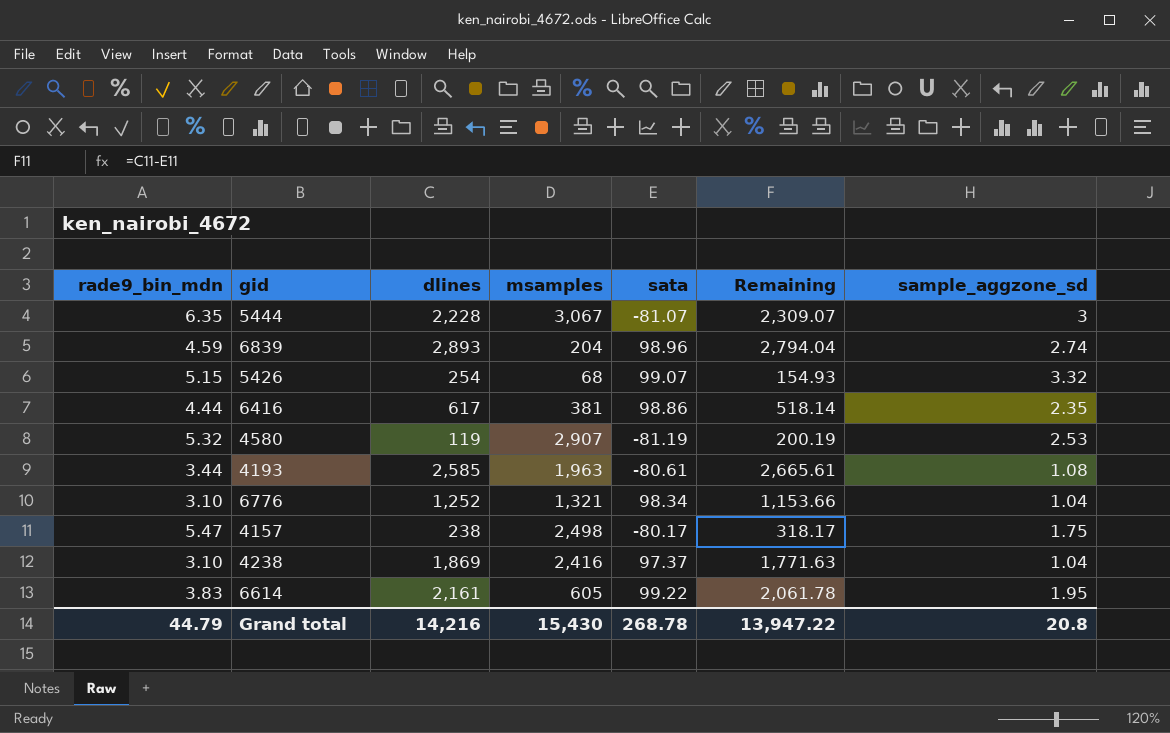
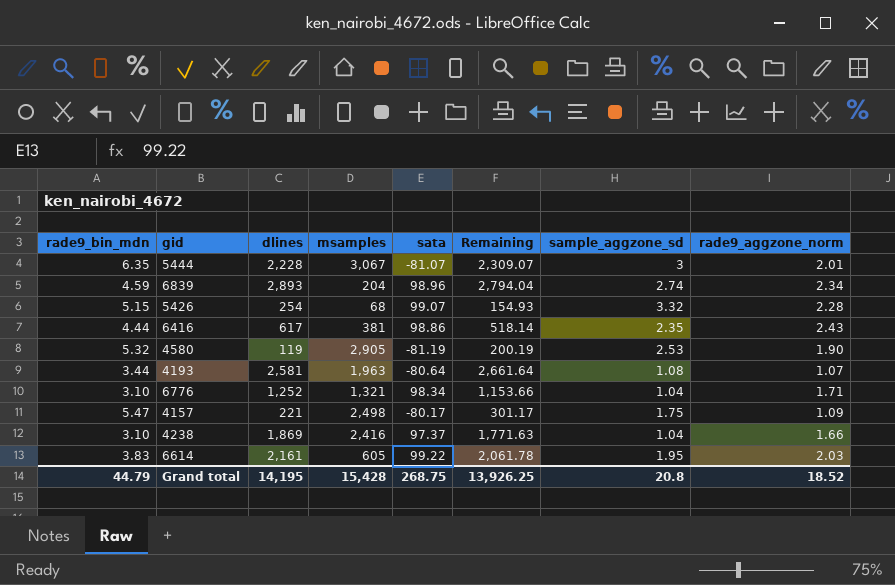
column rade9_aggzone_norm | position: none -> 8
4580 | msamples: 2,907 -> 2,905
4193 | dlines: 2,585 -> 2,581
4193 | sata: -80.61 -> -80.64
4193 | Remaining: 2,665.61 -> 2,661.64
4157 | dlines: 238 -> 221
4157 | Remaining: 318.17 -> 301.17
Grand total | dlines: 14,216 -> 14,195
Grand total | msamples: 15,430 -> 15,428
Grand total | sata: 268.78 -> 268.75
Grand total | Remaining: 13,947.22 -> 13,926.25

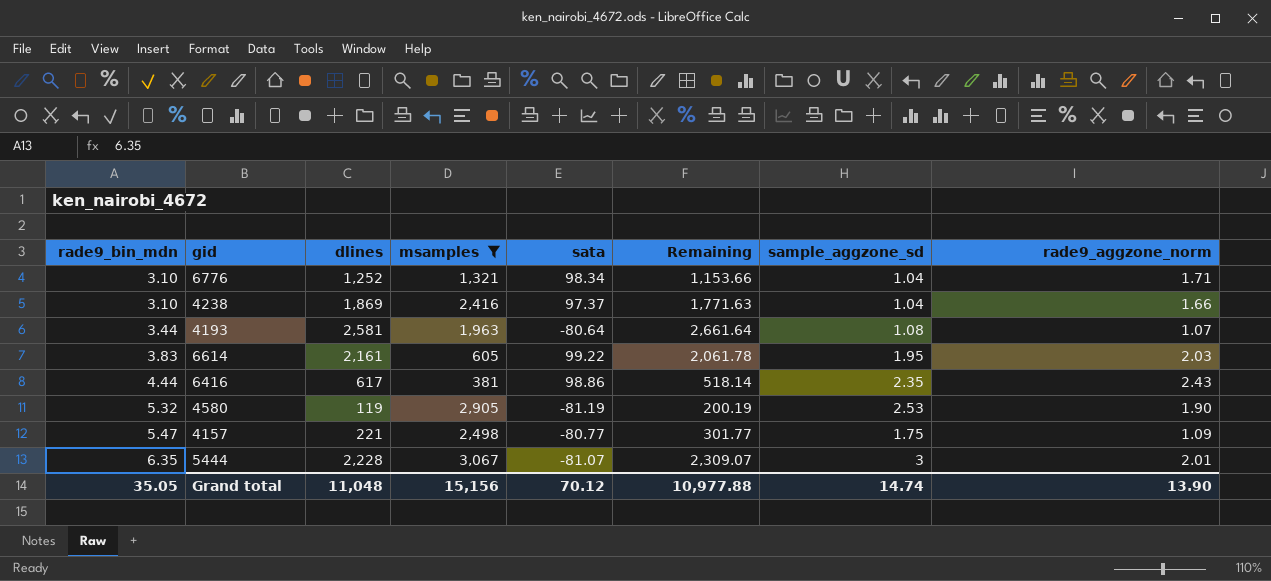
filter: none -> msamples >= 381
row order: none -> rade9_bin_mdn ascending
4157 | sata: -80.17 -> -80.77
4157 | Remaining: 301.17 -> 301.77
Grand total | rade9_bin_mdn: 44.79 -> 35.05
Grand total | dlines: 14,195 -> 11,048
Grand total | msamples: 15,428 -> 15,156
Grand total | sata: 268.75 -> 70.12
Grand total | Remaining: 13,926.25 -> 10,977.88
Grand total | sample_aggzone_sd: 20.8 -> 14.74
Grand total | rade9_aggzone_norm: 18.52 -> 13.90

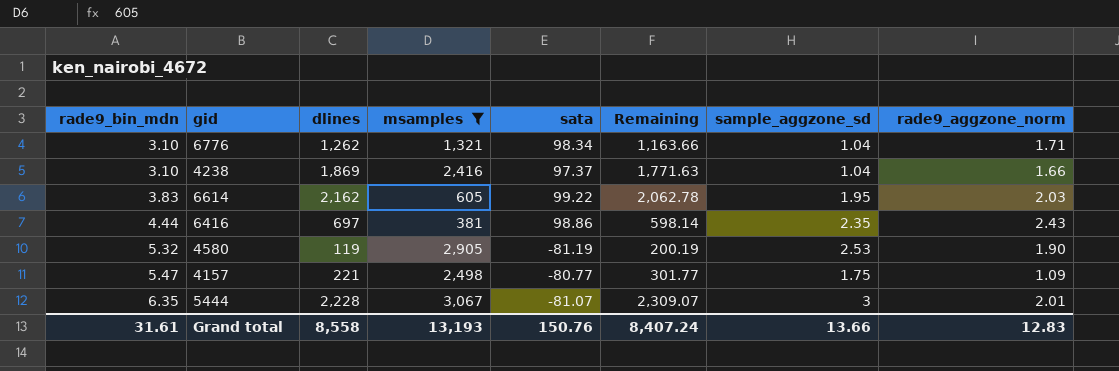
row 4193: 3.44 | 2,581 | 1,963 | -80.64 | 2,661.64 | 1.08 | 1.07 -> none
6776 | dlines: 1,252 -> 1,262
6776 | Remaining: 1,153.66 -> 1,163.66
6614 | dlines: 2,161 -> 2,162
6614 | Remaining: 2,061.78 -> 2,062.78
6416 | dlines: 617 -> 697
6416 | Remaining: 518.14 -> 598.14
Grand total | rade9_bin_mdn: 35.05 -> 31.61
Grand total | dlines: 11,048 -> 8,558
Grand total | msamples: 15,156 -> 13,193
Grand total | sata: 70.12 -> 150.76
Grand total | Remaining: 10,977.88 -> 8,407.24
Grand total | sample_aggzone_sd: 14.74 -> 13.66
Grand total | rade9_aggzone_norm: 13.90 -> 12.83

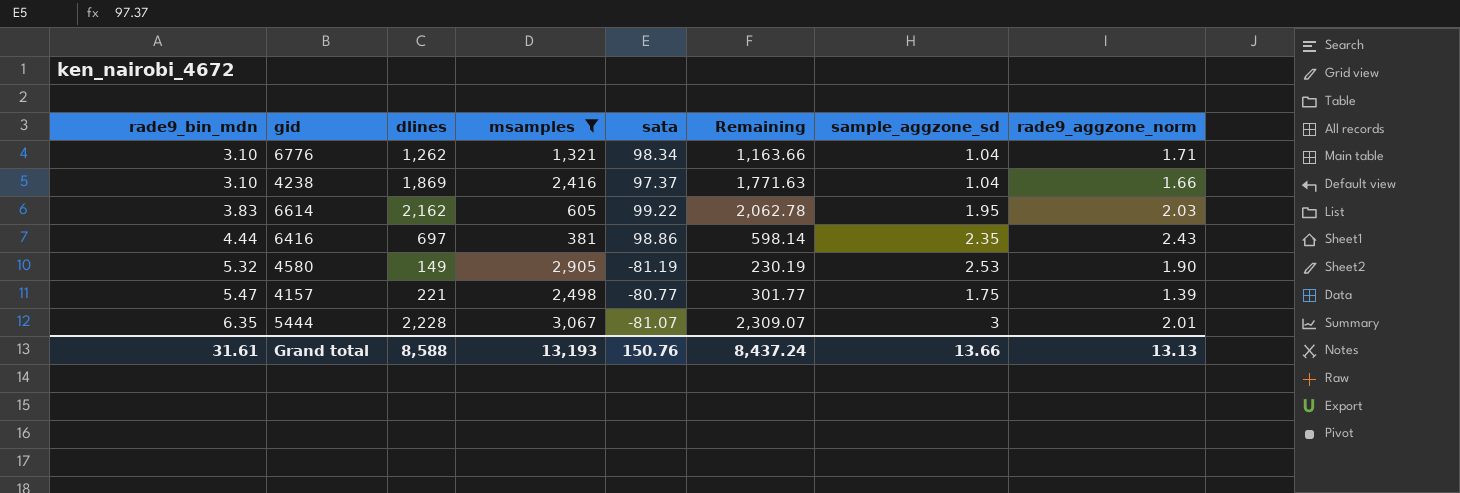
4580 | dlines: 119 -> 149
4580 | Remaining: 200.19 -> 230.19
4157 | rade9_aggzone_norm: 1.09 -> 1.39
Grand total | dlines: 8,558 -> 8,588
Grand total | Remaining: 8,407.24 -> 8,437.24
Grand total | rade9_aggzone_norm: 12.83 -> 13.13

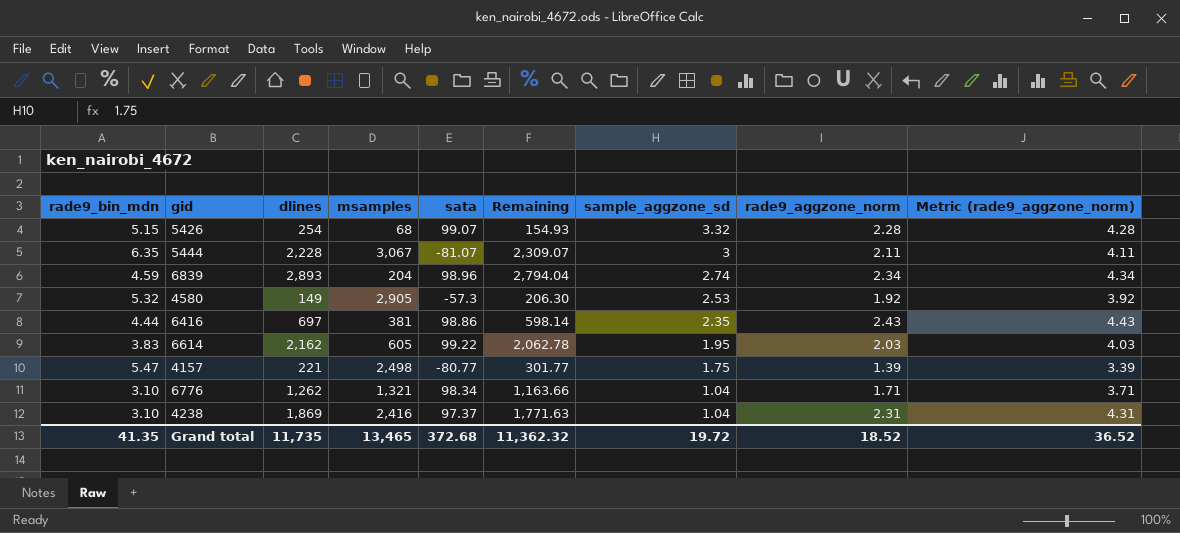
filter: msamples >= 381 -> none
row order: rade9_bin_mdn ascending -> sample_aggzone_sd descending
column Metric (rade9_aggzone_norm) | formula: none -> [rade9_aggzone_norm] + 2
5444 | rade9_aggzone_norm: 2.01 -> 2.11
4580 | sata: -81.19 -> -57.3
4580 | Remaining: 230.19 -> 206.30
4580 | rade9_aggzone_norm: 1.90 -> 1.92
4238 | rade9_aggzone_norm: 1.66 -> 2.31
Grand total | rade9_bin_mdn: 31.61 -> 41.35
Grand total | dlines: 8,588 -> 11,735
Grand total | msamples: 13,193 -> 13,465
Grand total | sata: 150.76 -> 372.68
Grand total | Remaining: 8,437.24 -> 11,362.32
Grand total | sample_aggzone_sd: 13.66 -> 19.72
Grand total | rade9_aggzone_norm: 13.13 -> 18.52

